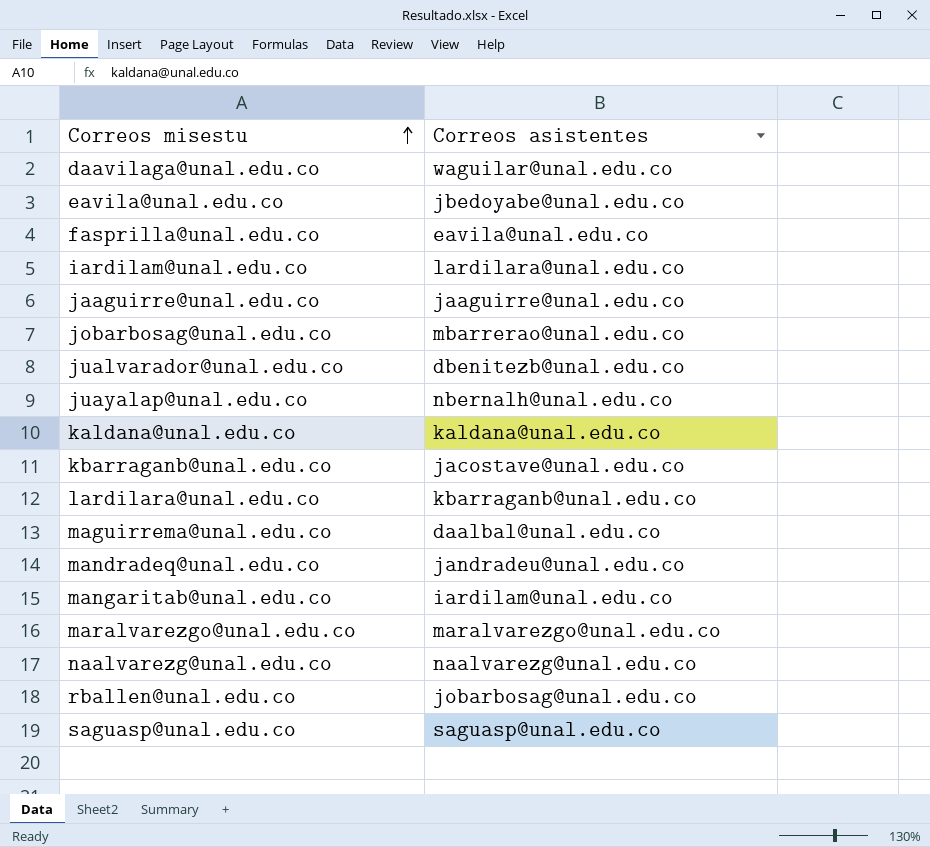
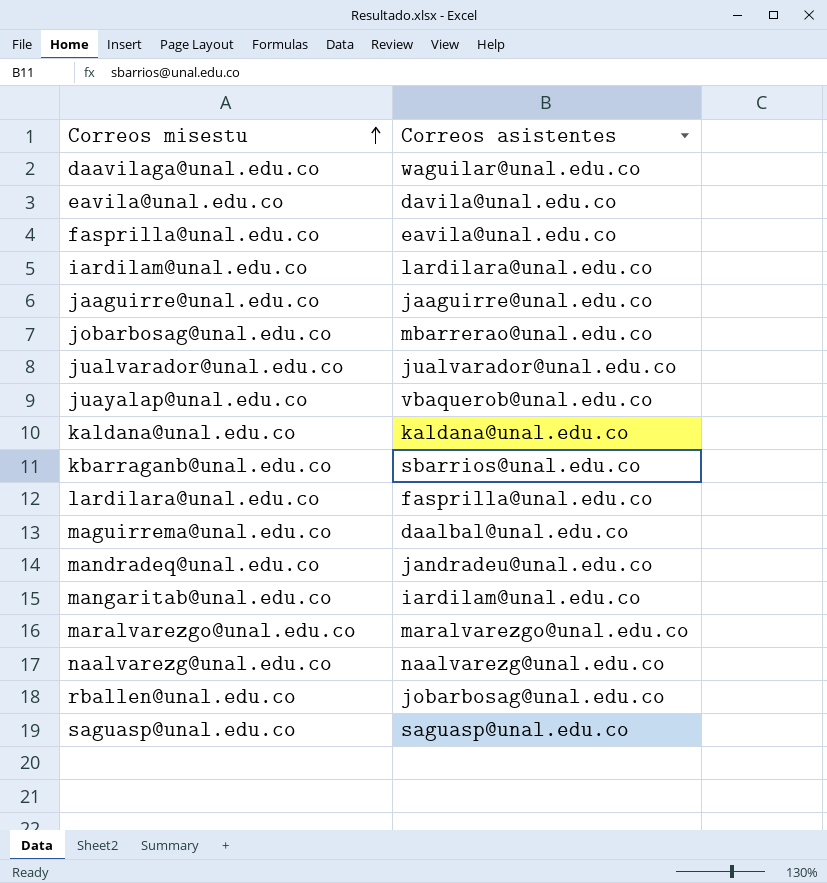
eavila@unal.edu.co | Correos asistentes: jbedoyabe@unal.edu.co -> davila@unal.edu.co
jualvarador@unal.edu.co | Correos asistentes: dbenitezb@unal.edu.co -> jualvarador@unal.edu.co
juayalap@unal.edu.co | Correos asistentes: nbernalh@unal.edu.co -> vbaquerob@unal.edu.co
kbarraganb@unal.edu.co | Correos asistentes: jacostave@unal.edu.co -> sbarrios@unal.edu.co
lardilara@unal.edu.co | Correos asistentes: kbarraganb@unal.edu.co -> fasprilla@unal.edu.co

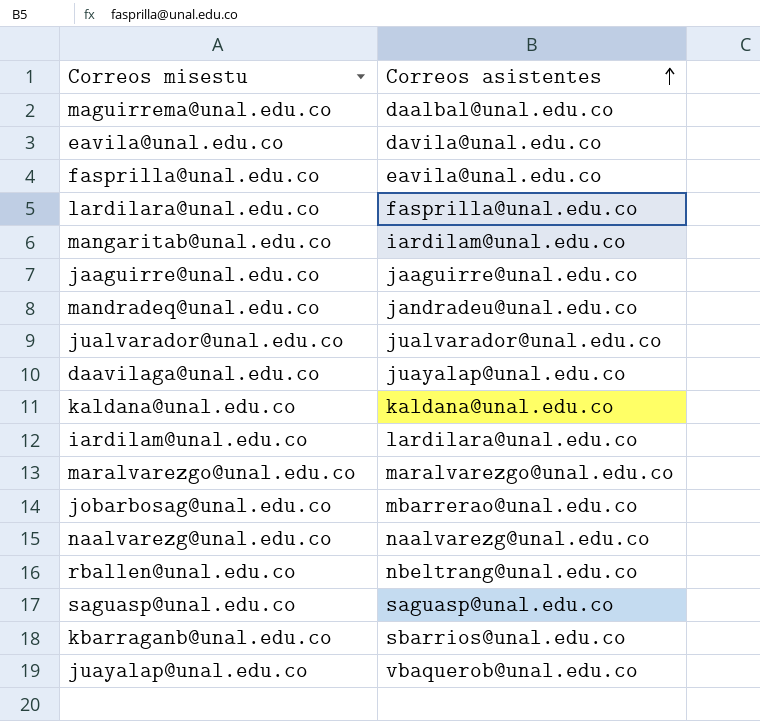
row order: Correos misestu ascending -> Correos asistentes ascending
daavilaga@unal.edu.co | Correos asistentes: waguilar@unal.edu.co -> juayalap@unal.edu.co
rballen@unal.edu.co | Correos asistentes: jobarbosag@unal.edu.co -> nbeltrang@unal.edu.co

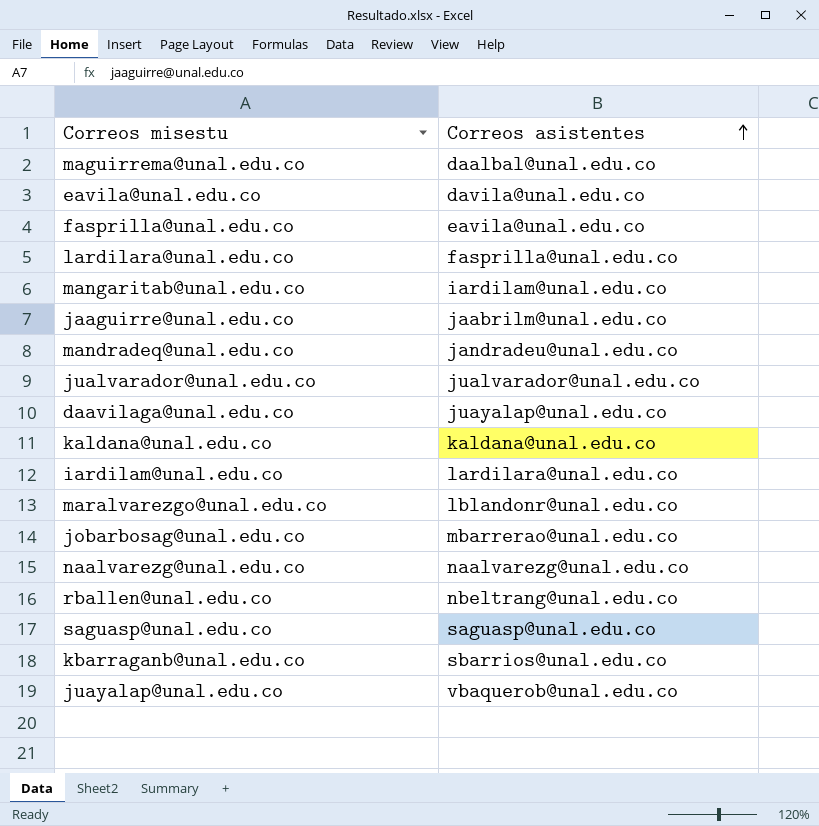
jaaguirre@unal.edu.co | Correos asistentes: jaaguirre@unal.edu.co -> jaabrilm@unal.edu.co
maralvarezgo@unal.edu.co | Correos asistentes: maralvarezgo@unal.edu.co -> lblandonr@unal.edu.co

